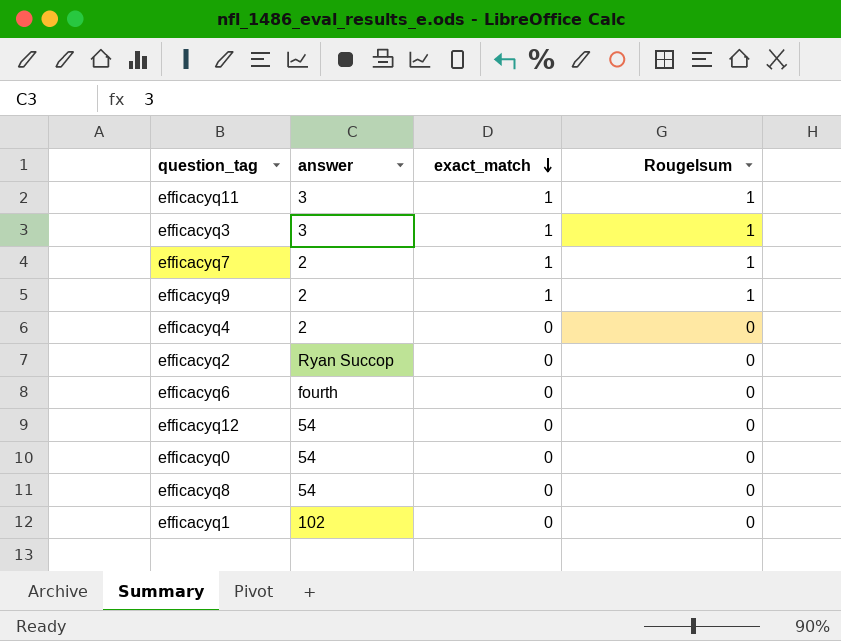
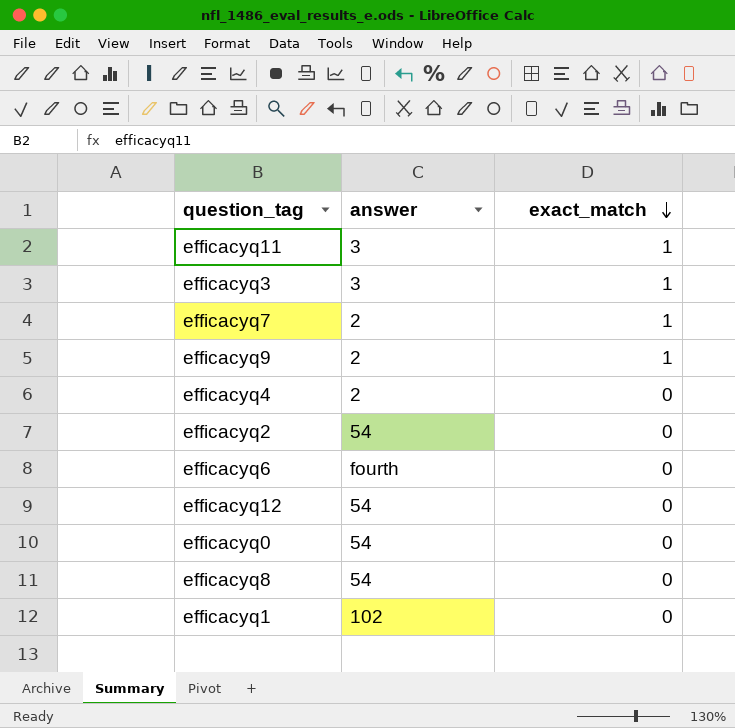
column Rougelsum | position: 4 -> none
efficacyq2 | answer: Ryan Succop -> 54

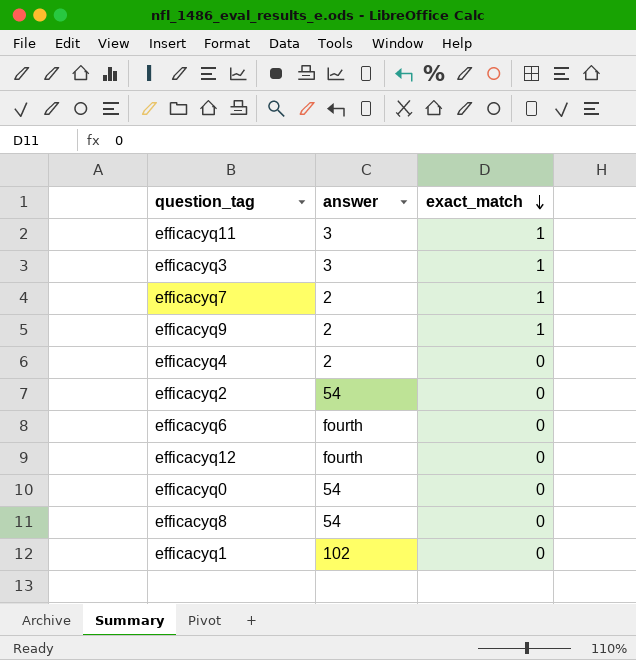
efficacyq12 | answer: 54 -> fourth

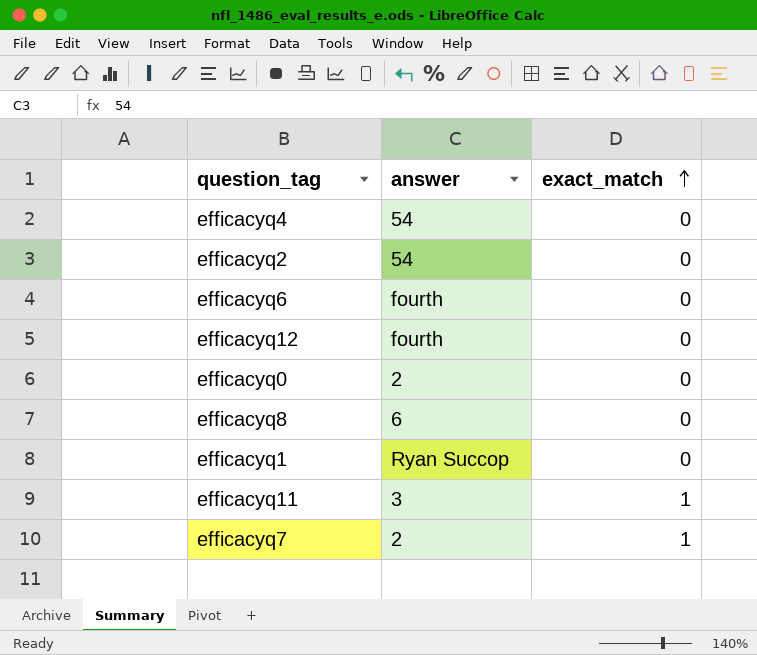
row order: exact_match descending -> exact_match ascending
row efficacyq3: 3 | 1 -> none
row efficacyq9: 2 | 1 -> none
efficacyq4 | answer: 2 -> 54
efficacyq0 | answer: 54 -> 2
efficacyq8 | answer: 54 -> 6
efficacyq1 | answer: 102 -> Ryan Succop

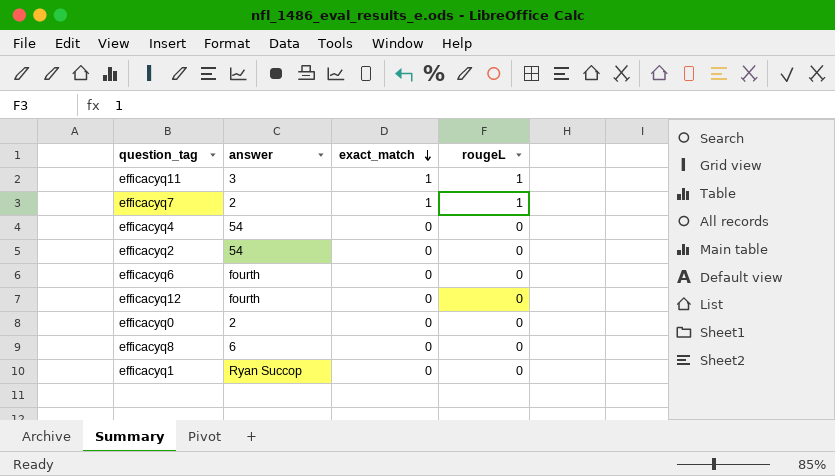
row order: exact_match ascending -> exact_match descending
column rougeL | position: none -> 4

